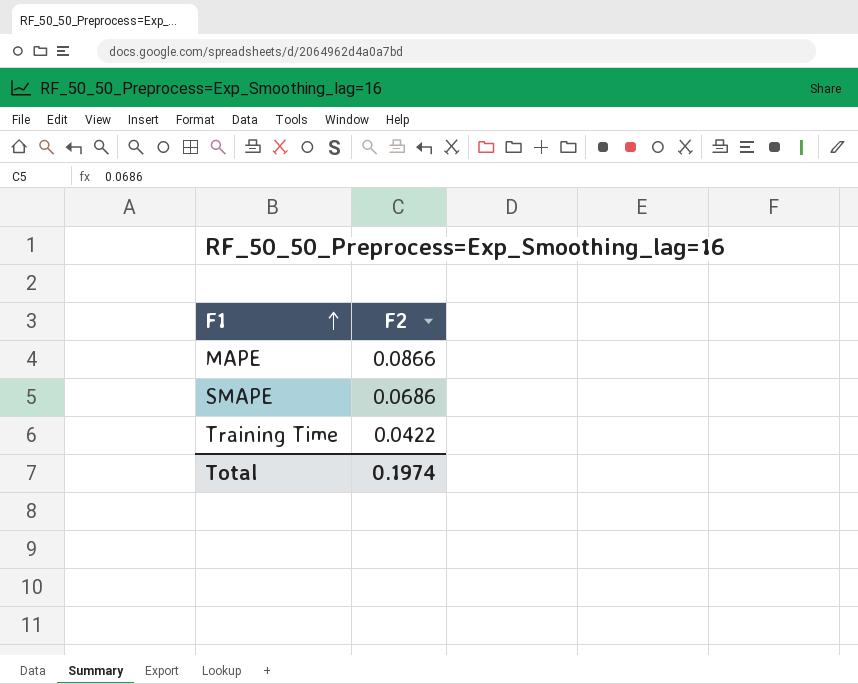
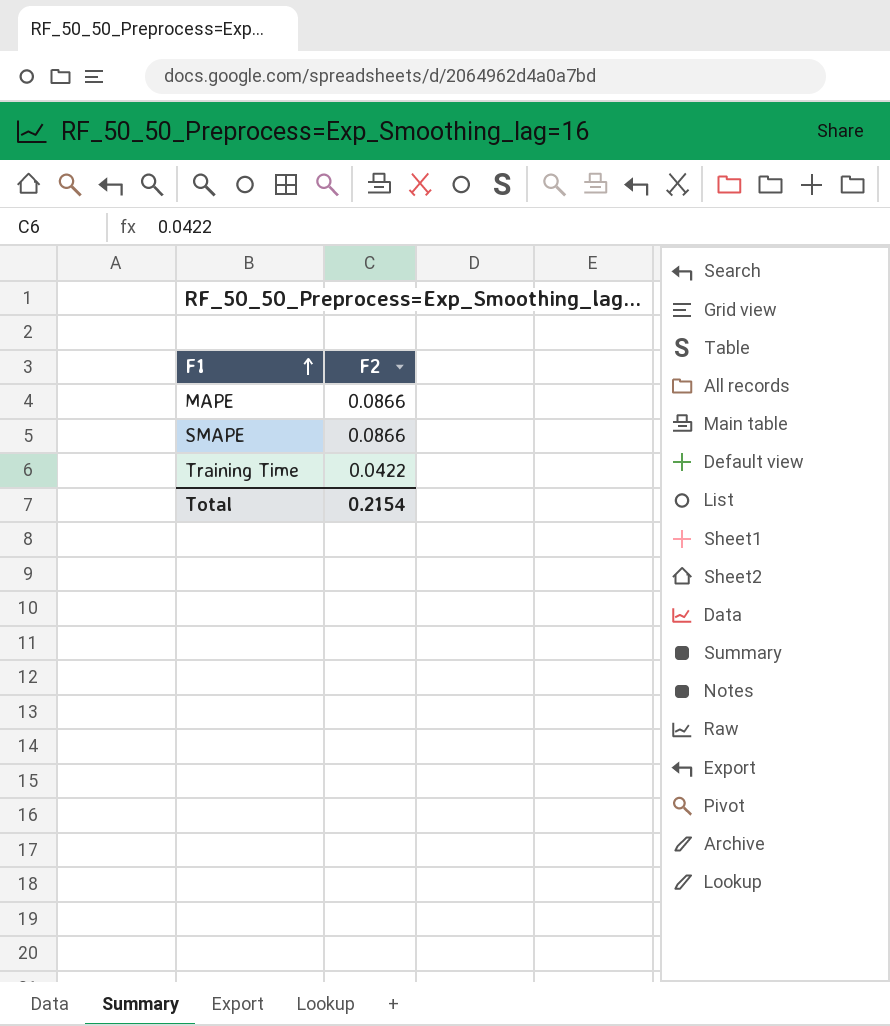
SMAPE | F2: 0.0686 -> 0.0866
Total | F2: 0.1974 -> 0.2154

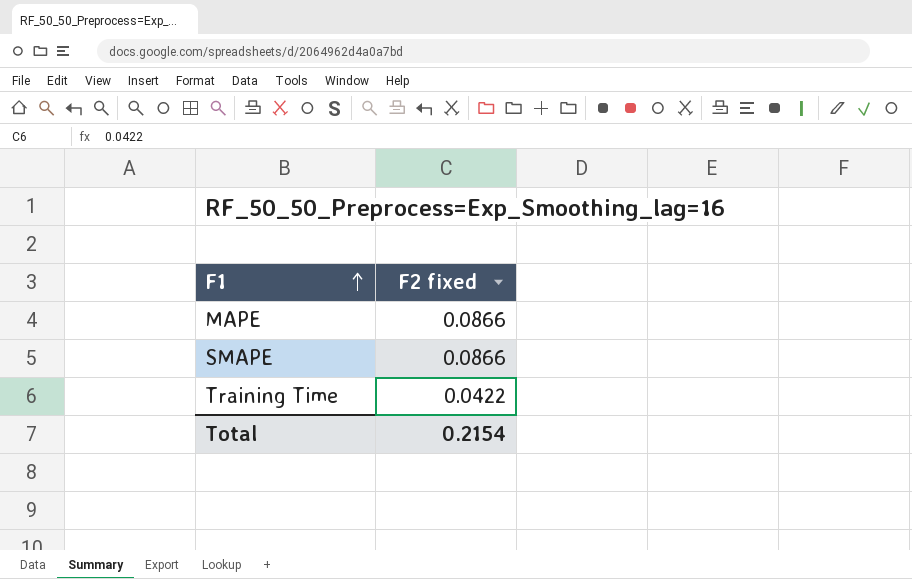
column name: F2 -> F2 fixed

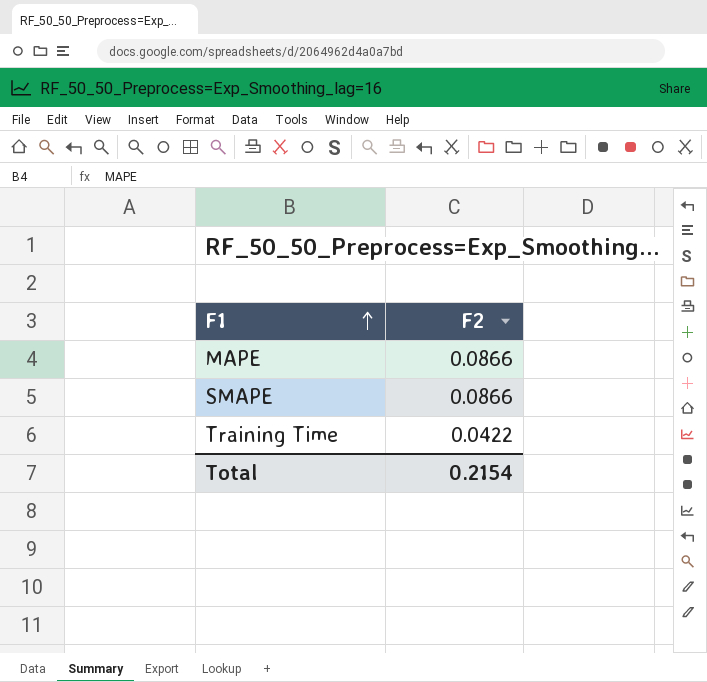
column name: F2 fixed -> F2

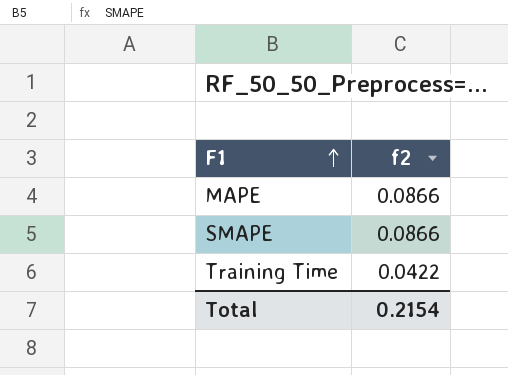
column name: F2 -> f2

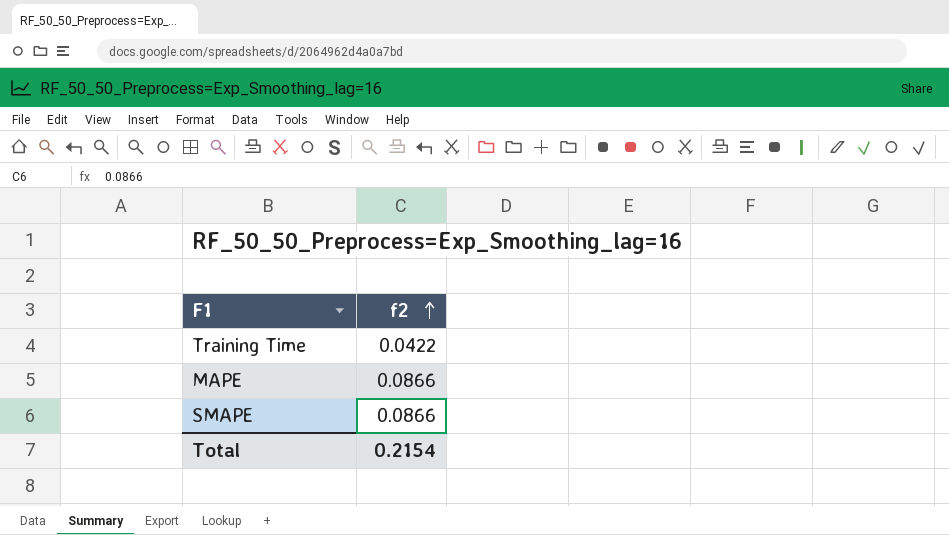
row order: F1 ascending -> f2 ascending

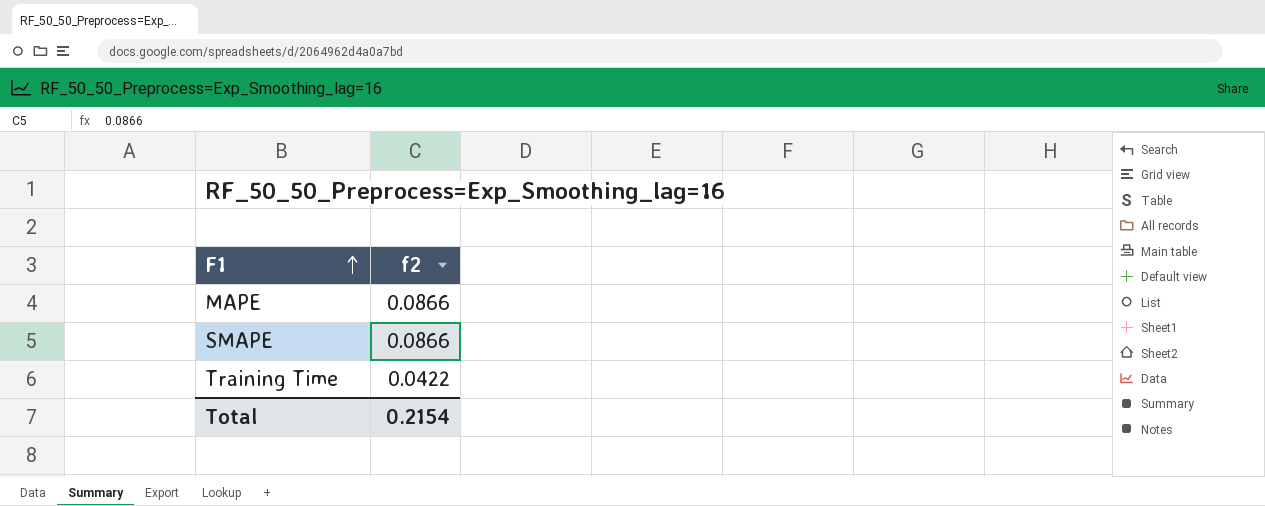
row order: f2 ascending -> F1 ascending

